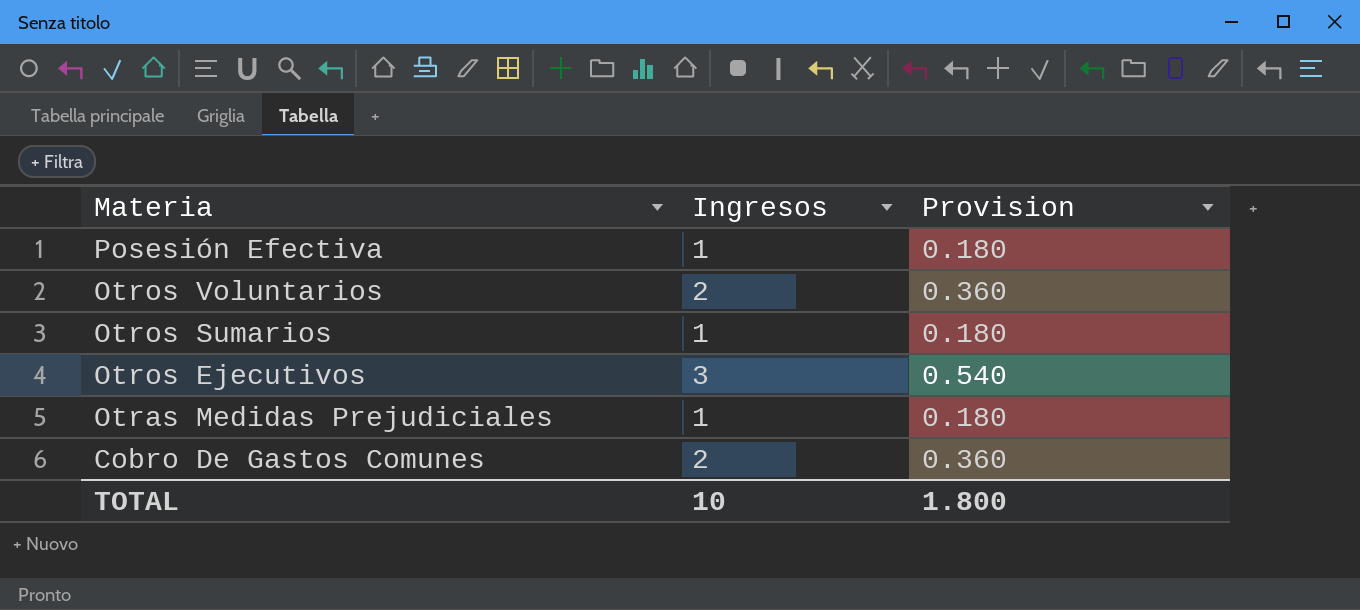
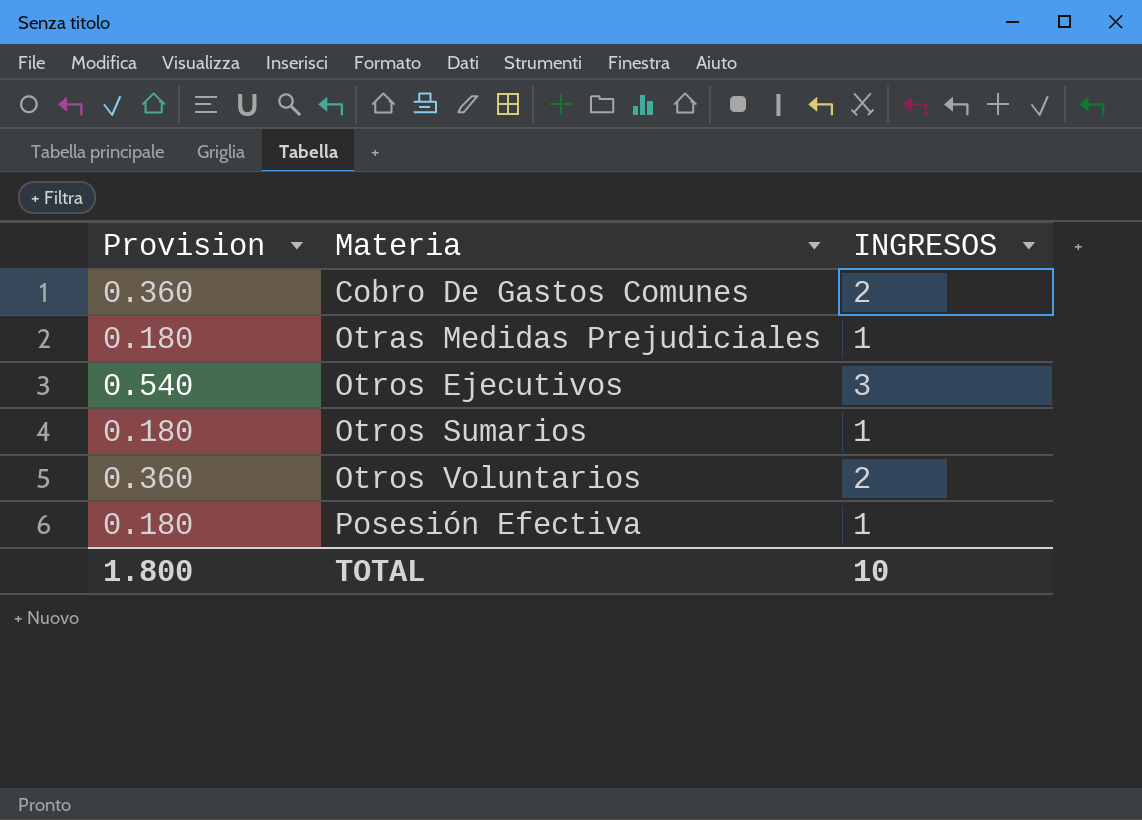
row order: Materia descending -> Materia ascending
column Provision | position: 3 -> 1
column name: Ingresos -> INGRESOS

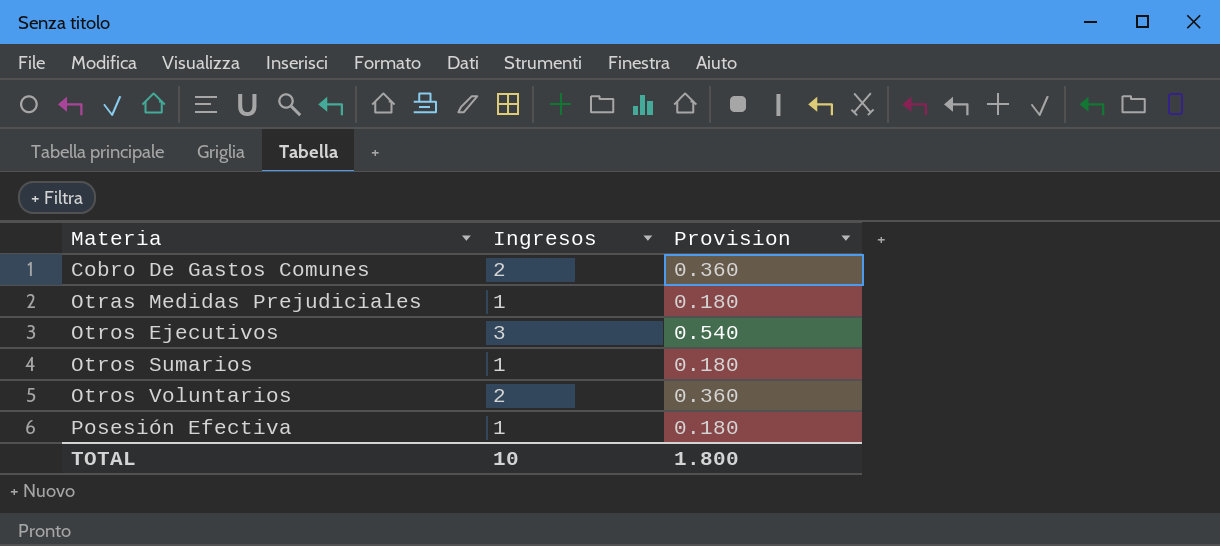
column name: INGRESOS -> Ingresos
column Provision | position: 1 -> 3

